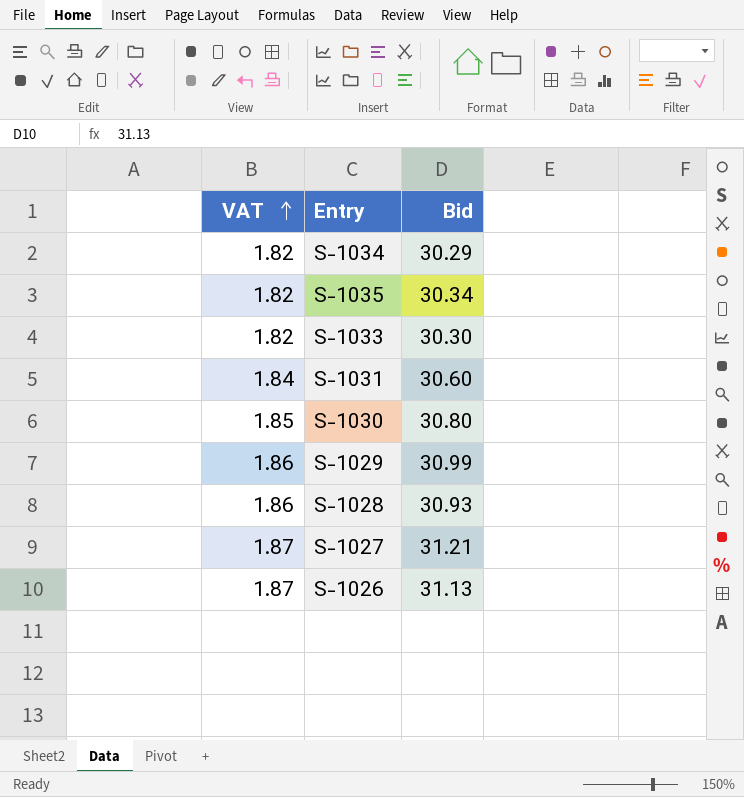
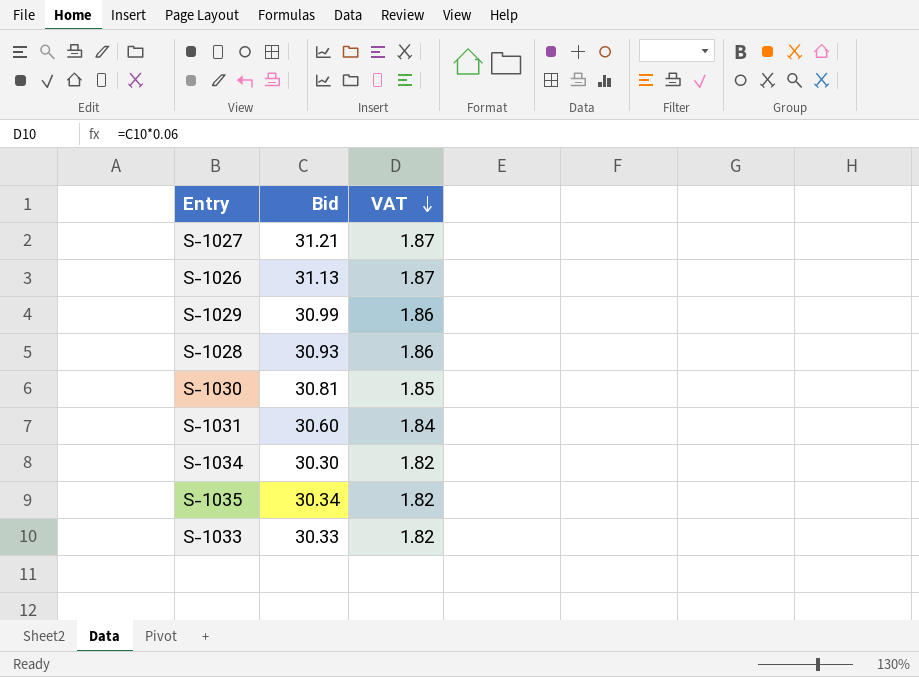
row order: VAT ascending -> VAT descending
column VAT | position: 1 -> 3
S-1030 | Bid: 30.80 -> 30.81
S-1034 | Bid: 30.29 -> 30.30
S-1033 | Bid: 30.30 -> 30.33

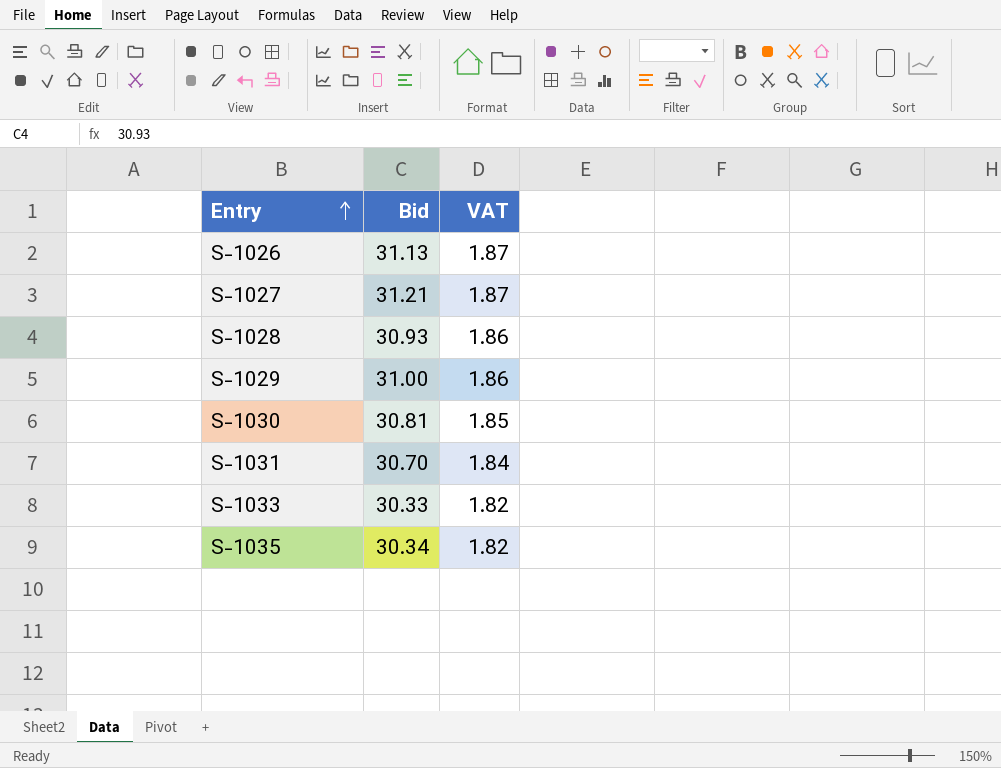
row order: VAT descending -> Entry ascending
row S-1034: 30.30 | 1.82 -> none
S-1029 | Bid: 30.99 -> 31.00
S-1031 | Bid: 30.60 -> 30.70

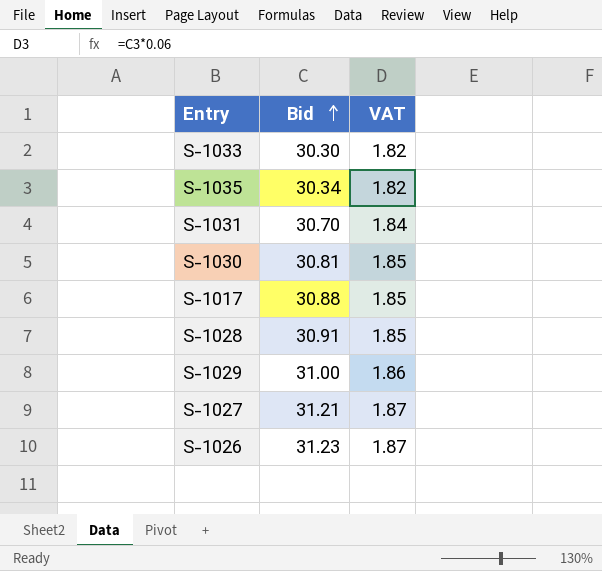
row order: Entry ascending -> Bid ascending
S-1033 | Bid: 30.33 -> 30.30
row S-1017: none -> 30.88 | 1.85
S-1028 | Bid: 30.93 -> 30.91
S-1028 | VAT: 1.86 -> 1.85
S-1026 | Bid: 31.13 -> 31.23

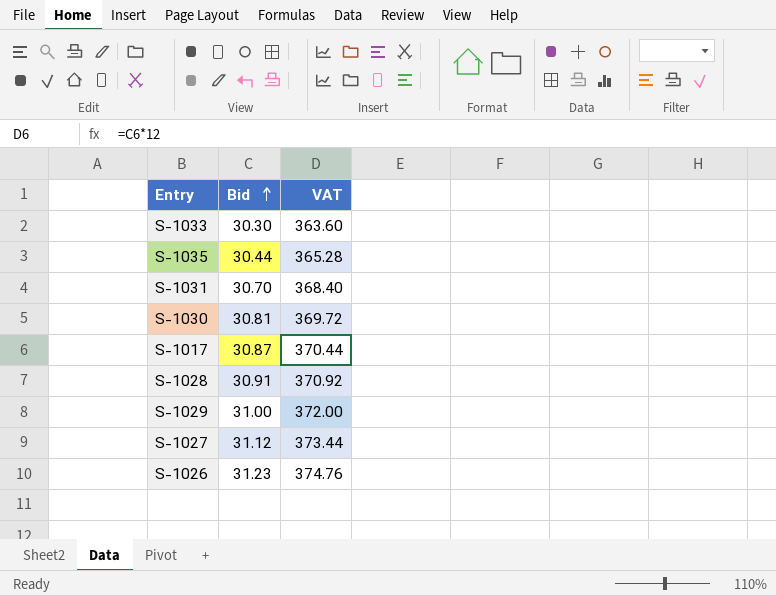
column VAT | formula: [Bid] * 0.06 -> [Bid] * 12
S-1035 | Bid: 30.34 -> 30.44
S-1017 | Bid: 30.88 -> 30.87
S-1027 | Bid: 31.21 -> 31.12

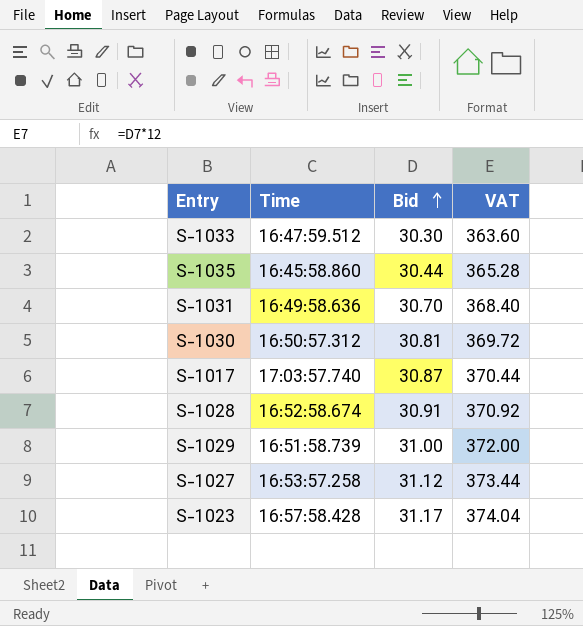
column Time | position: none -> 2
row S-1026: 31.23 | 374.76 -> none
row S-1023: none -> 16:57:58.428 | 31.17 | 374.04

